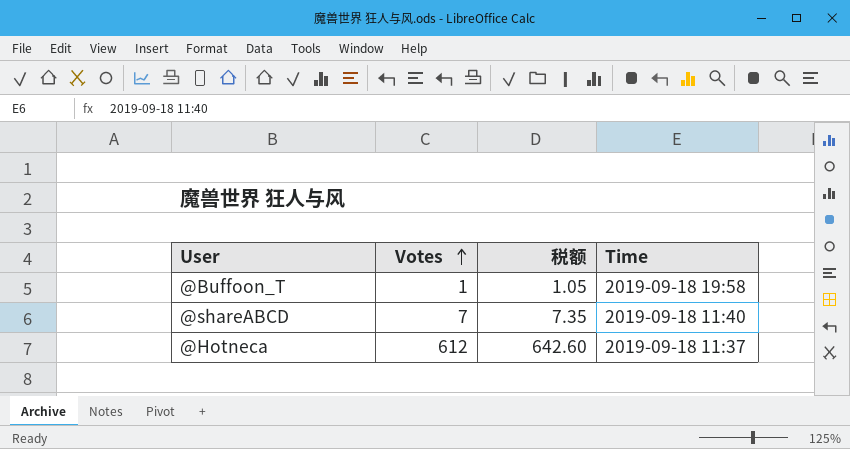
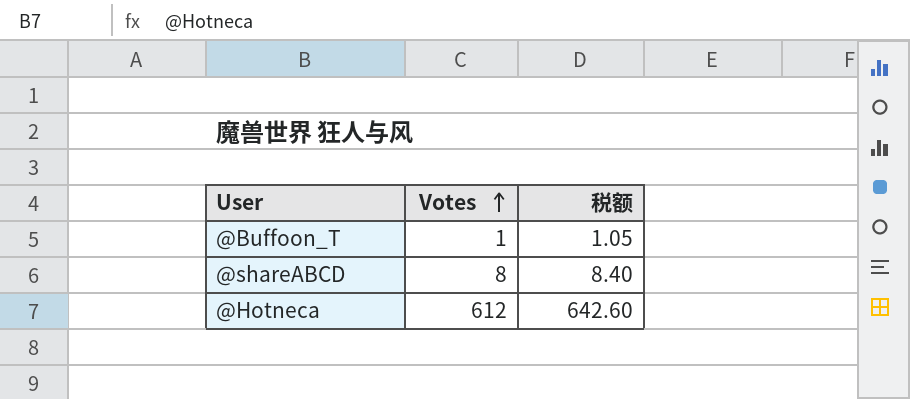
column Time | position: 4 -> none
@shareABCD | Votes: 7 -> 8
@shareABCD | 税额: 7.35 -> 8.40

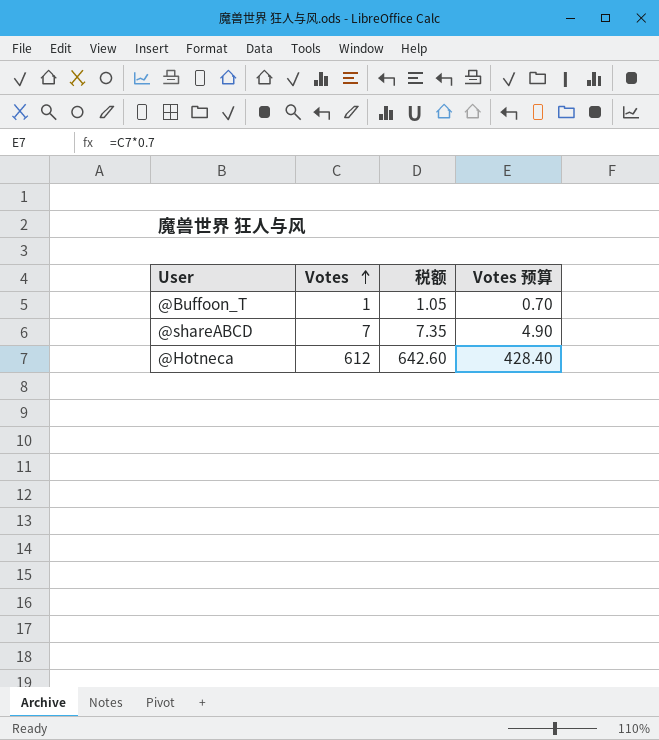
column Votes 预算 | formula: none -> [Votes] * 0.7
@shareABCD | Votes: 8 -> 7
@shareABCD | 税额: 8.40 -> 7.35

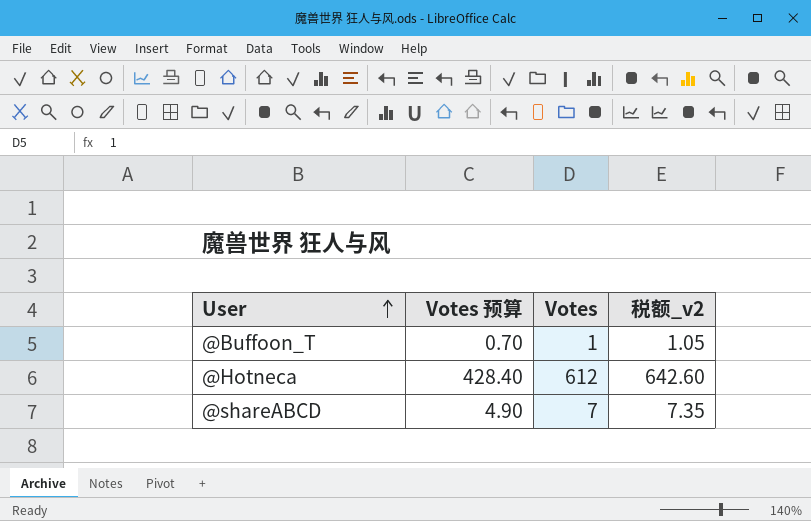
row order: Votes ascending -> User ascending
column Votes 预算 | position: 4 -> 2
column name: 税额 -> 税额_v2

